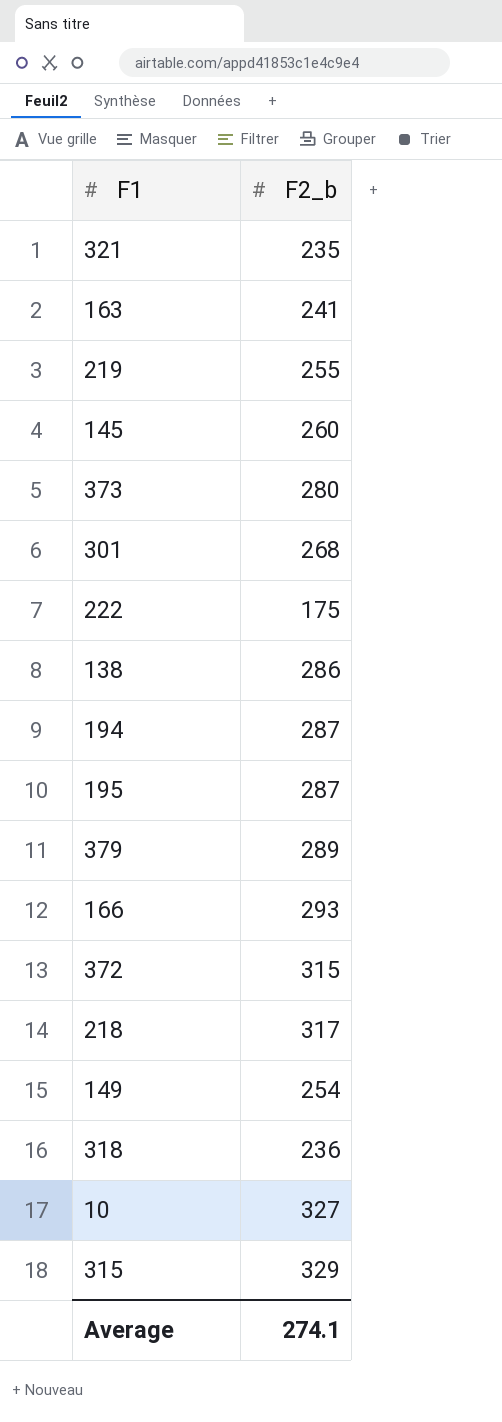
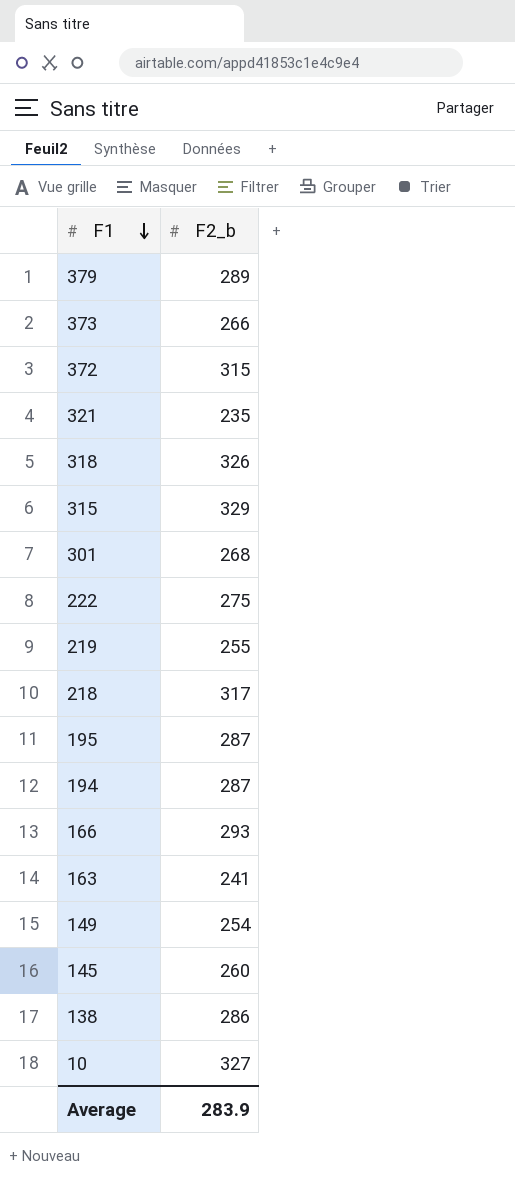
row order: none -> F1 descending
373 | F2_b: 280 -> 266
318 | F2_b: 236 -> 326
222 | F2_b: 175 -> 275
Average | F2_b: 274.1 -> 283.9

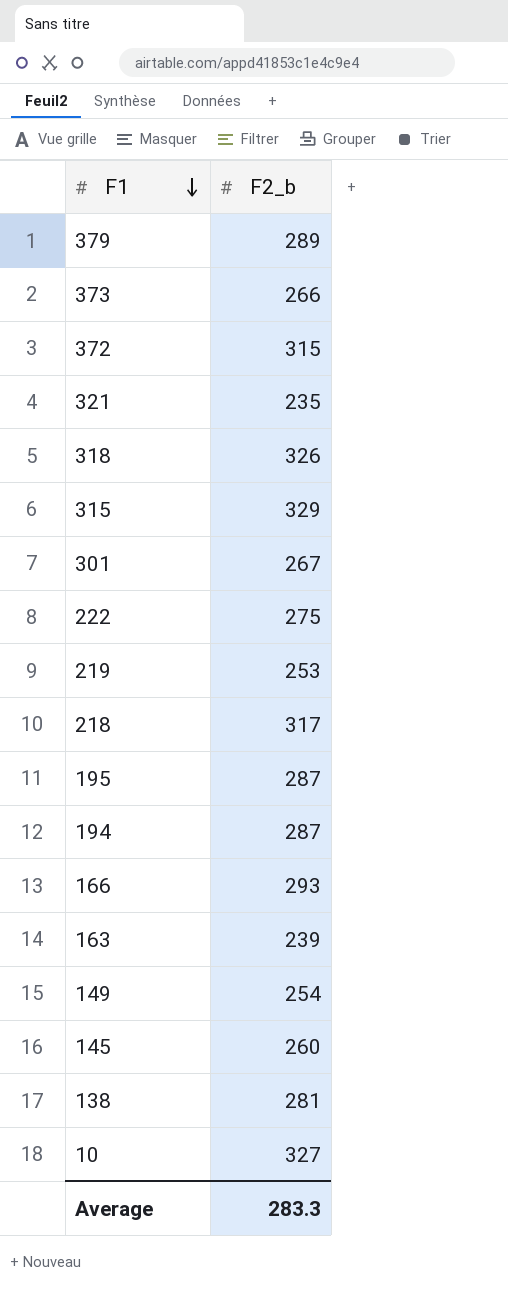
301 | F2_b: 268 -> 267
219 | F2_b: 255 -> 253
163 | F2_b: 241 -> 239
138 | F2_b: 286 -> 281
Average | F2_b: 283.9 -> 283.3

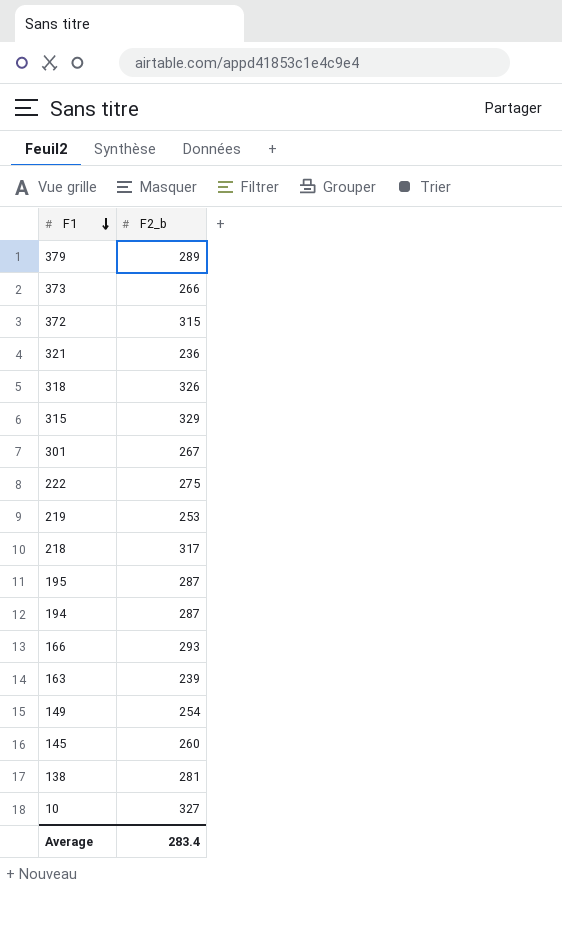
321 | F2_b: 235 -> 236
Average | F2_b: 283.3 -> 283.4

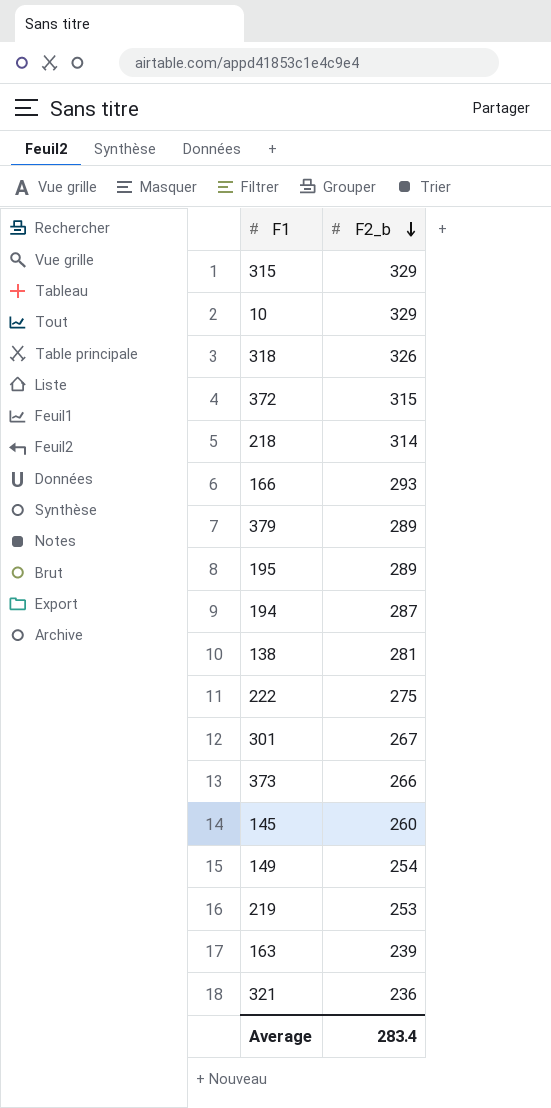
row order: F1 descending -> F2_b descending
10 | F2_b: 327 -> 329
218 | F2_b: 317 -> 314
195 | F2_b: 287 -> 289

